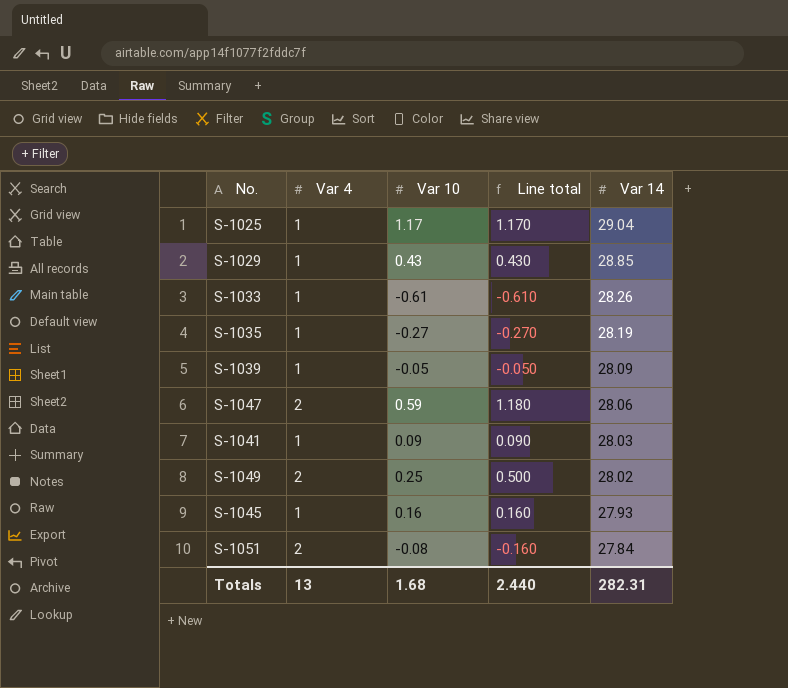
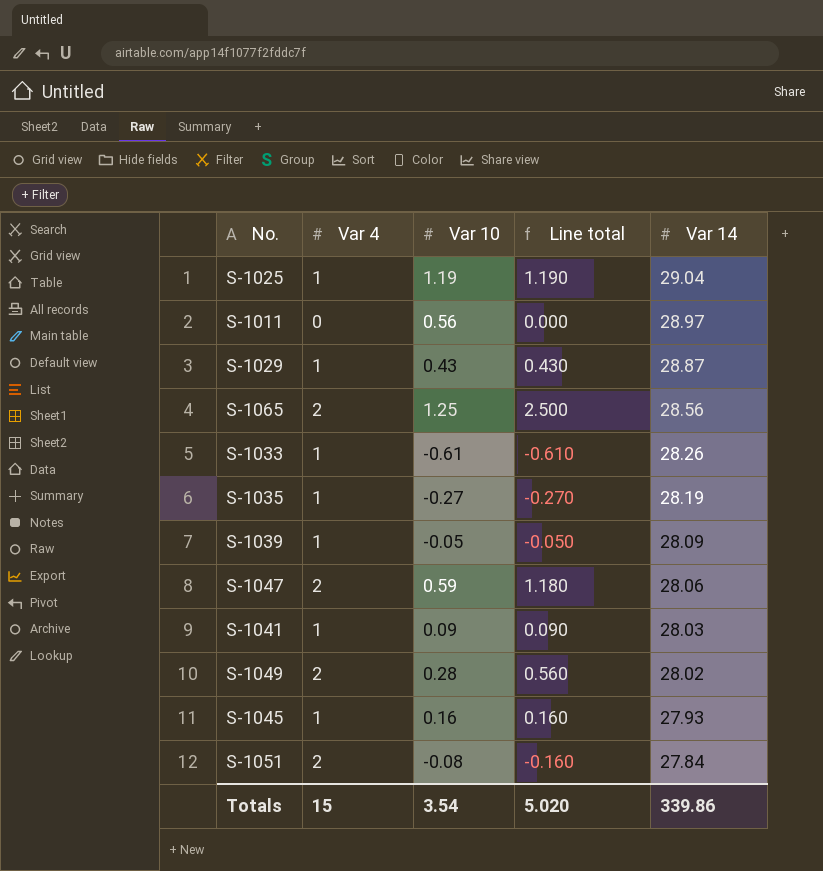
S-1025 | Var 10: 1.17 -> 1.19
S-1025 | Line total: 1.170 -> 1.190
row S-1011: none -> 0 | 0.56 | 0.000 | 28.97
S-1029 | Var 14: 28.85 -> 28.87
row S-1065: none -> 2 | 1.25 | 2.500 | 28.56
S-1049 | Var 10: 0.25 -> 0.28
S-1049 | Line total: 0.500 -> 0.560
Totals | Var 4: 13 -> 15
Totals | Var 10: 1.68 -> 3.54
Totals | Line total: 2.440 -> 5.020
Totals | Var 14: 282.31 -> 339.86

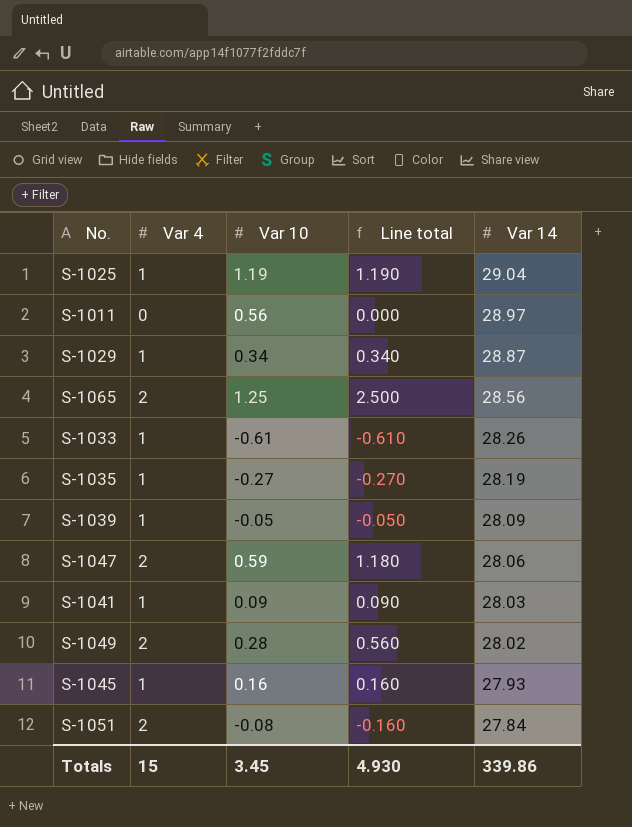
S-1029 | Var 10: 0.43 -> 0.34
S-1029 | Line total: 0.430 -> 0.340
Totals | Var 10: 3.54 -> 3.45
Totals | Line total: 5.020 -> 4.930

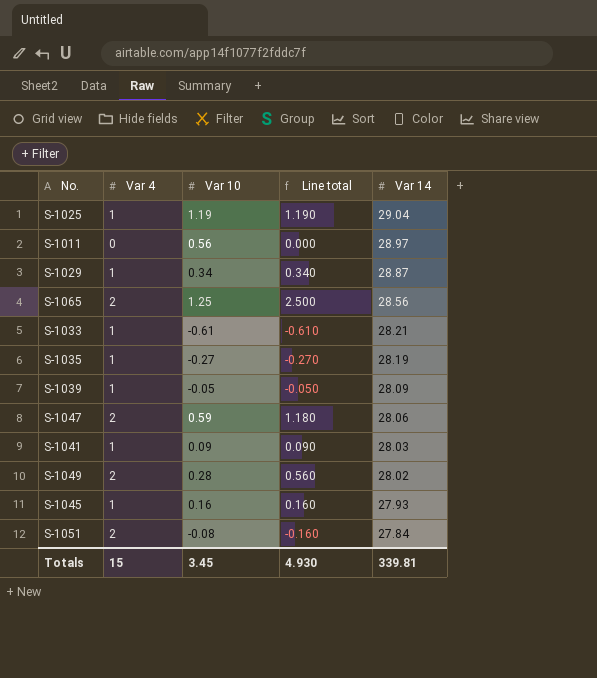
S-1033 | Var 14: 28.26 -> 28.21
Totals | Var 14: 339.86 -> 339.81

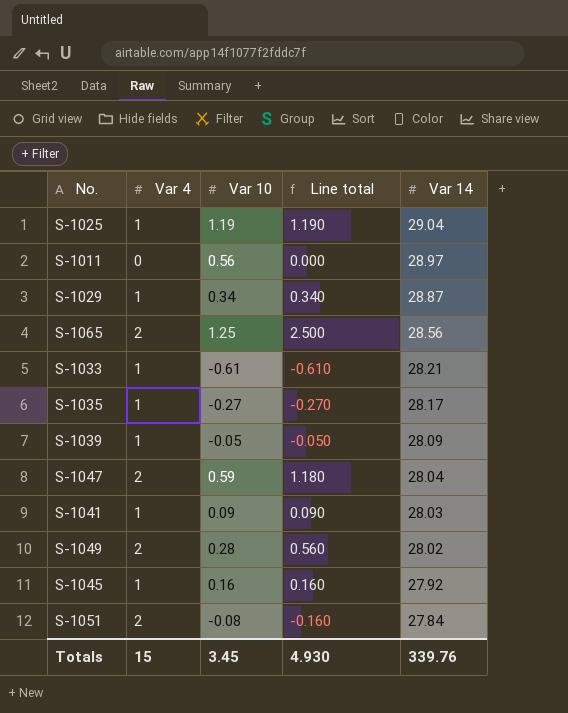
S-1035 | Var 14: 28.19 -> 28.17
S-1047 | Var 14: 28.06 -> 28.04
S-1045 | Var 14: 27.93 -> 27.92
Totals | Var 14: 339.81 -> 339.76

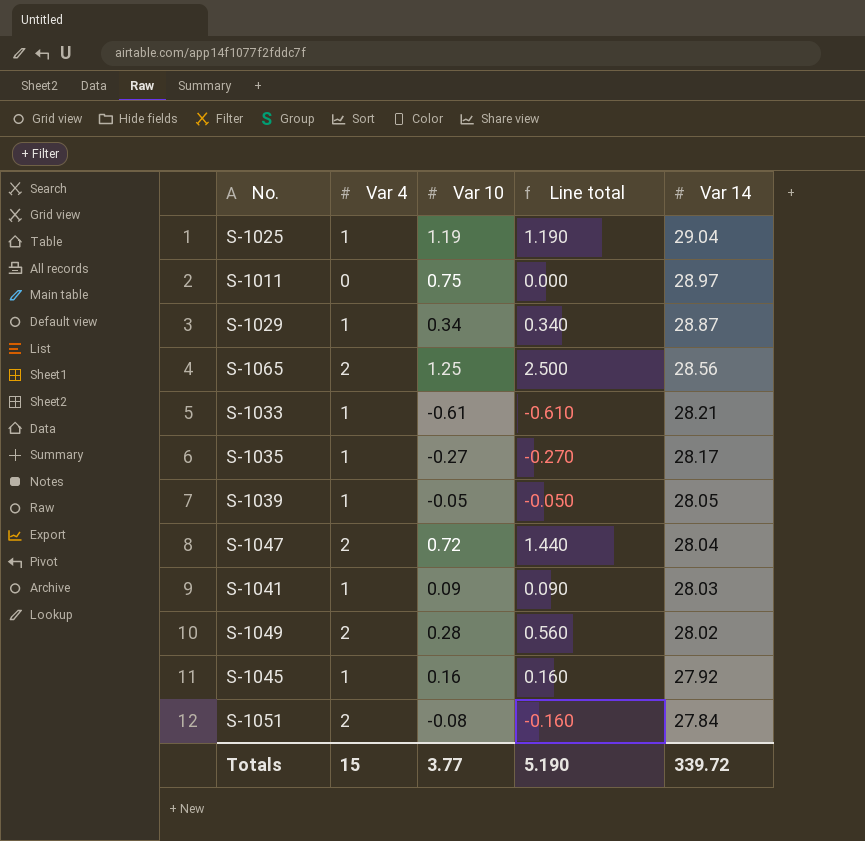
S-1011 | Var 10: 0.56 -> 0.75
S-1039 | Var 14: 28.09 -> 28.05
S-1047 | Var 10: 0.59 -> 0.72
S-1047 | Line total: 1.180 -> 1.440
Totals | Var 10: 3.45 -> 3.77
Totals | Line total: 4.930 -> 5.190
Totals | Var 14: 339.76 -> 339.72

